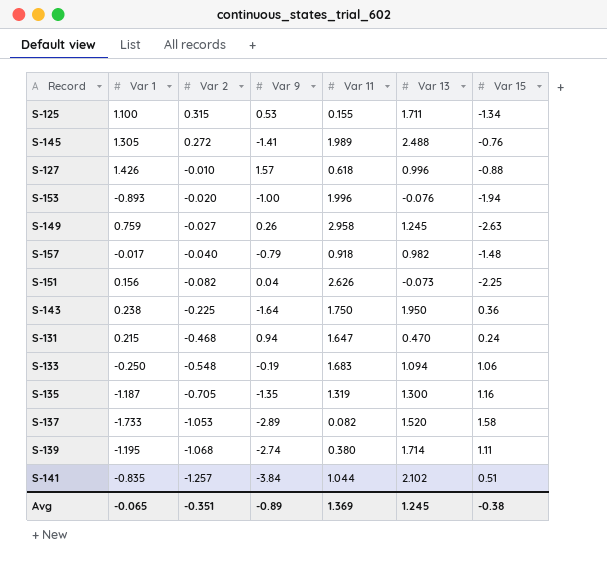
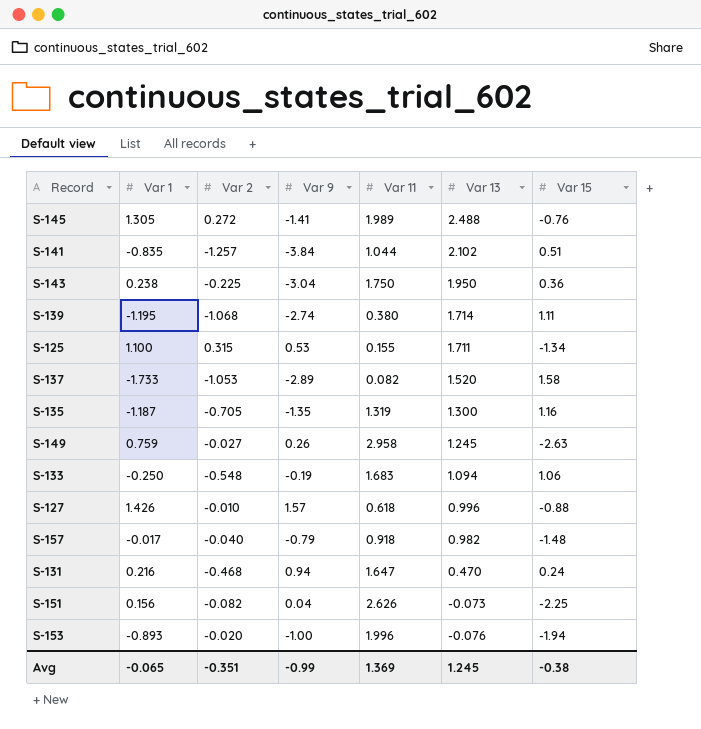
row order: Var 2 descending -> Var 13 descending
S-143 | Var 9: -1.64 -> -3.04
S-131 | Var 1: 0.215 -> 0.216
Avg | Var 9: -0.89 -> -0.99

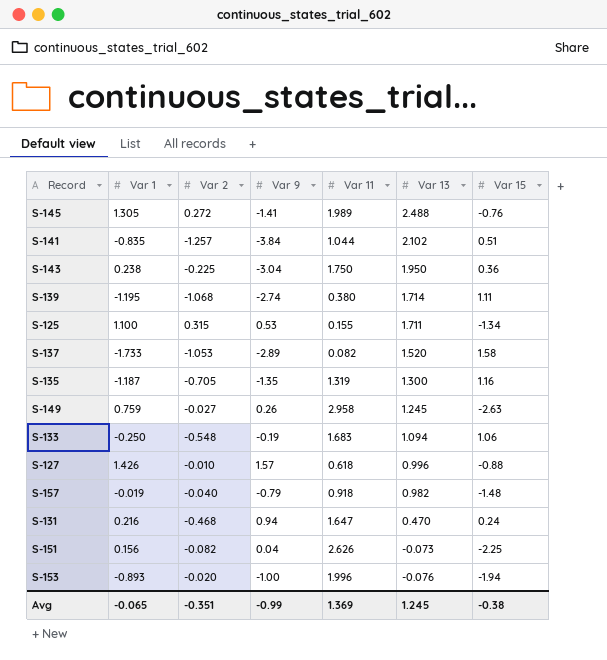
S-157 | Var 1: -0.017 -> -0.019

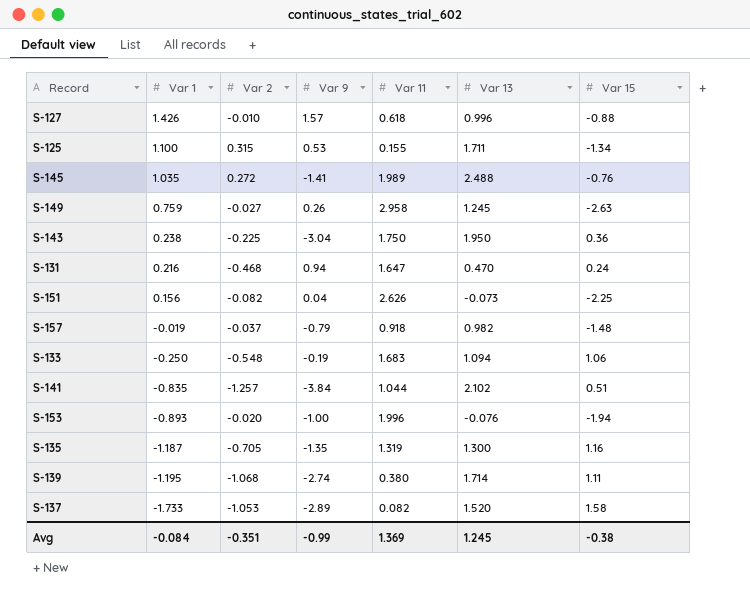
row order: Var 13 descending -> Var 1 descending
S-145 | Var 1: 1.305 -> 1.035
S-157 | Var 2: -0.040 -> -0.037
Avg | Var 1: -0.065 -> -0.084

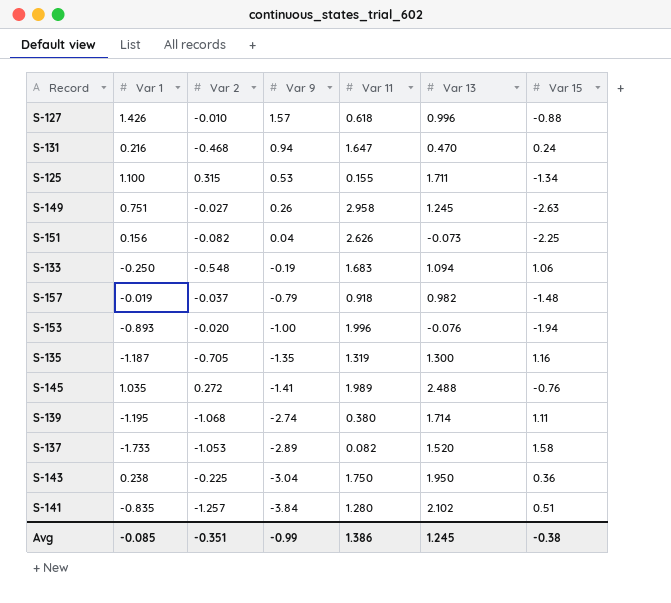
row order: Var 1 descending -> Var 9 descending
S-149 | Var 1: 0.759 -> 0.751
S-141 | Var 11: 1.044 -> 1.280
Avg | Var 1: -0.084 -> -0.085
Avg | Var 11: 1.369 -> 1.386

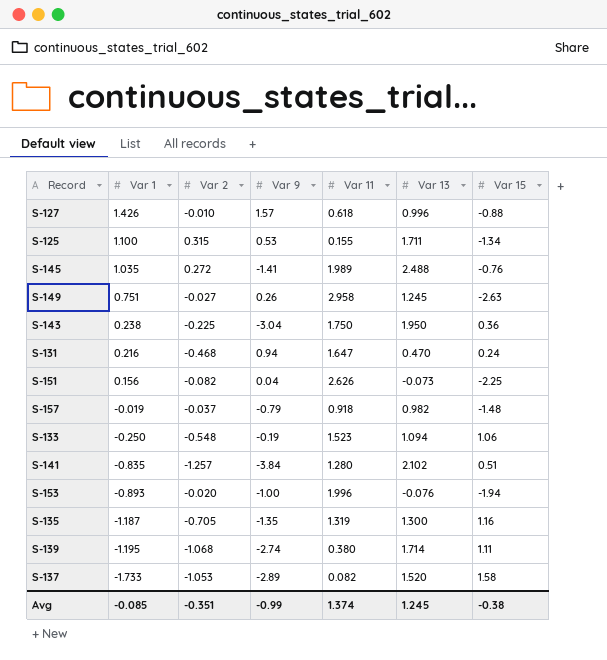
row order: Var 9 descending -> Var 1 descending
S-133 | Var 11: 1.683 -> 1.523
Avg | Var 11: 1.386 -> 1.374

